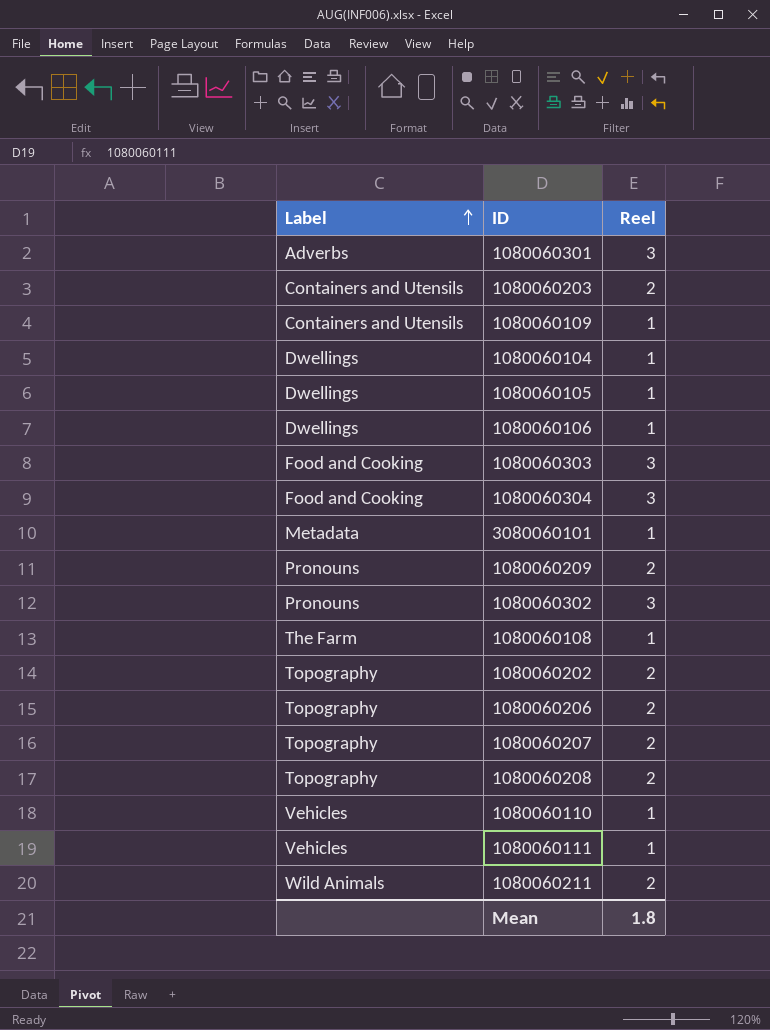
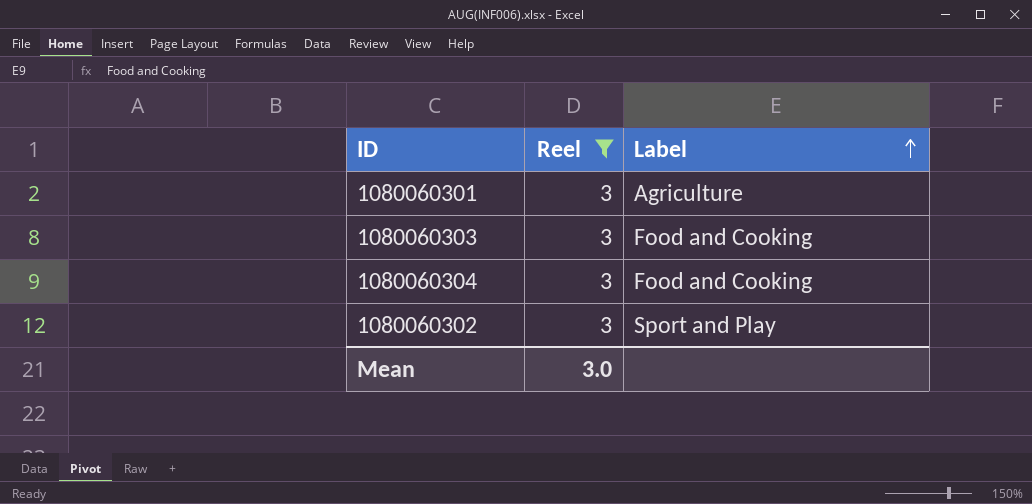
filter: none -> Reel = 3
column Label | position: 1 -> 3
1080060301 | Label: Adverbs -> Agriculture
1080060302 | Label: Pronouns -> Sport and Play
Mean | Reel: 1.8 -> 3.0

